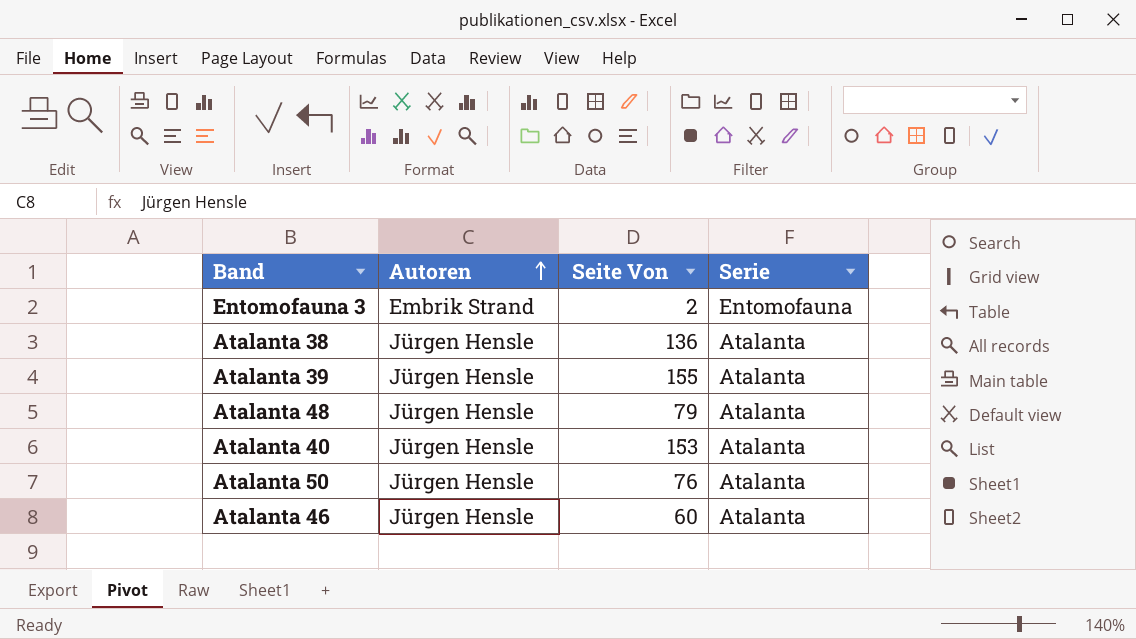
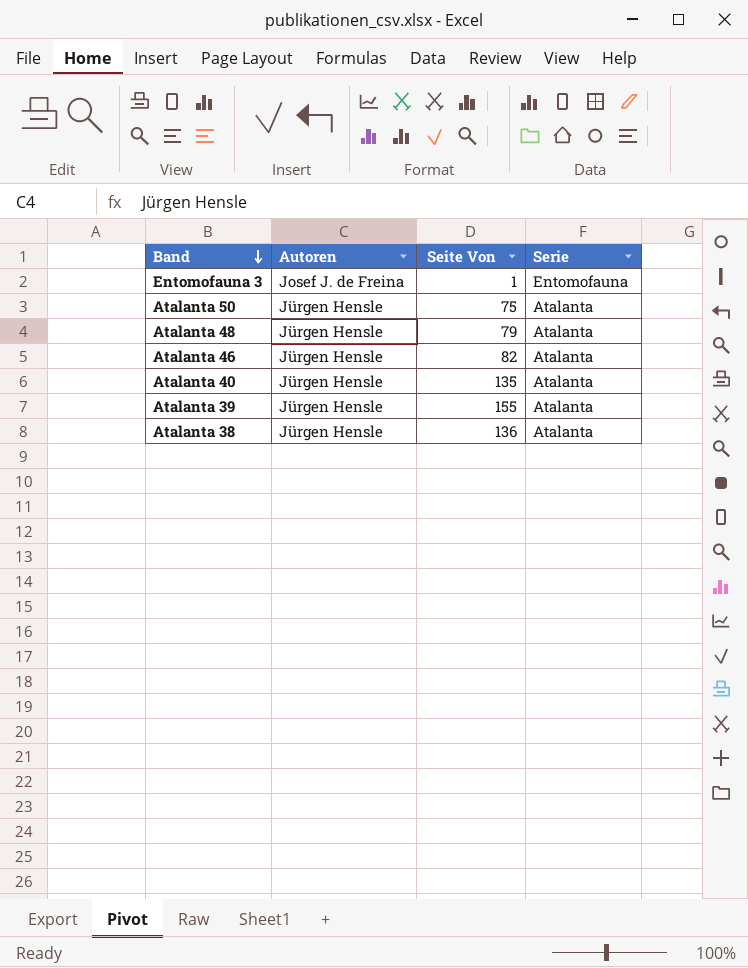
row order: Autoren ascending -> Band descending
Entomofauna 3 | Autoren: Embrik Strand -> Josef J. de Freina
Entomofauna 3 | Seite Von: 2 -> 1
Atalanta 50 | Seite Von: 76 -> 75
Atalanta 46 | Seite Von: 60 -> 82
Atalanta 40 | Seite Von: 153 -> 135

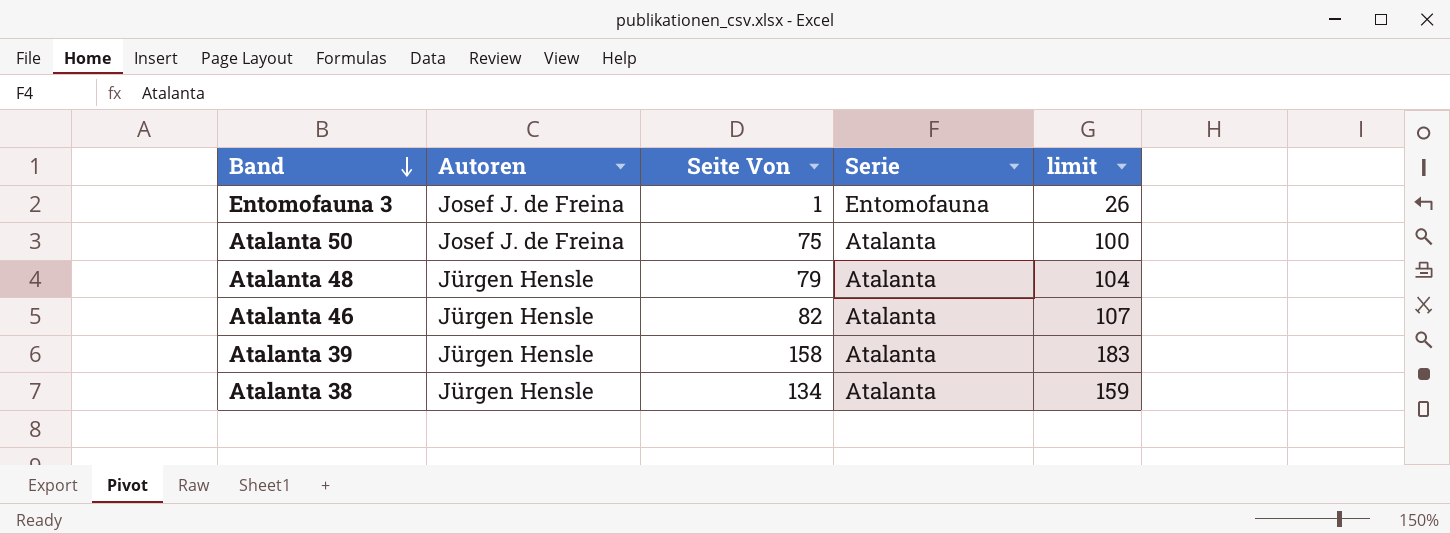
column limit | formula: none -> [Seite Von] + 25
row Atalanta 40: Jürgen Hensle | 135 | Atalanta -> none
Atalanta 50 | Autoren: Jürgen Hensle -> Josef J. de Freina
Atalanta 39 | Seite Von: 155 -> 158
Atalanta 38 | Seite Von: 136 -> 134

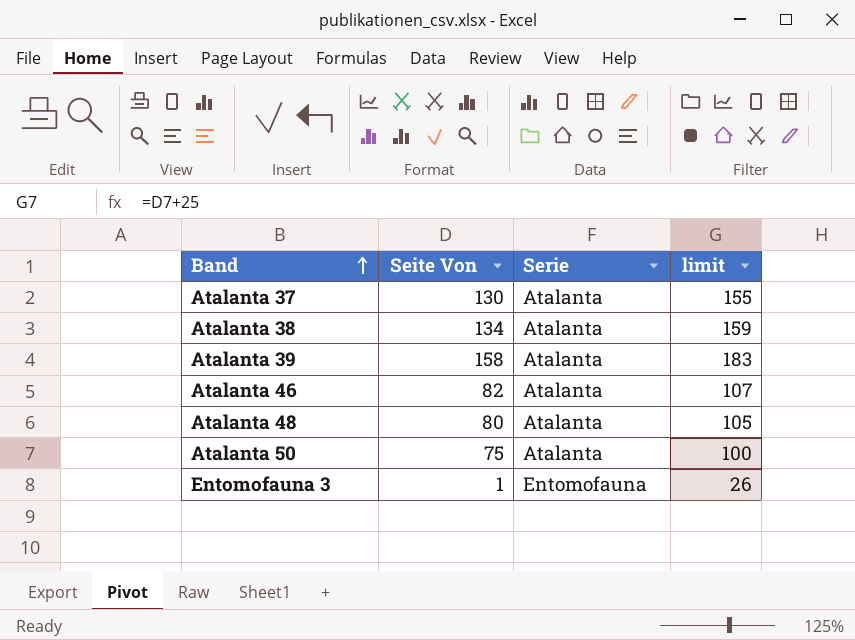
row order: Band descending -> Band ascending
column Autoren | position: 2 -> none
row Atalanta 37: none -> 130 | Atalanta | 155
Atalanta 48 | Seite Von: 79 -> 80
Atalanta 48 | limit: 104 -> 105

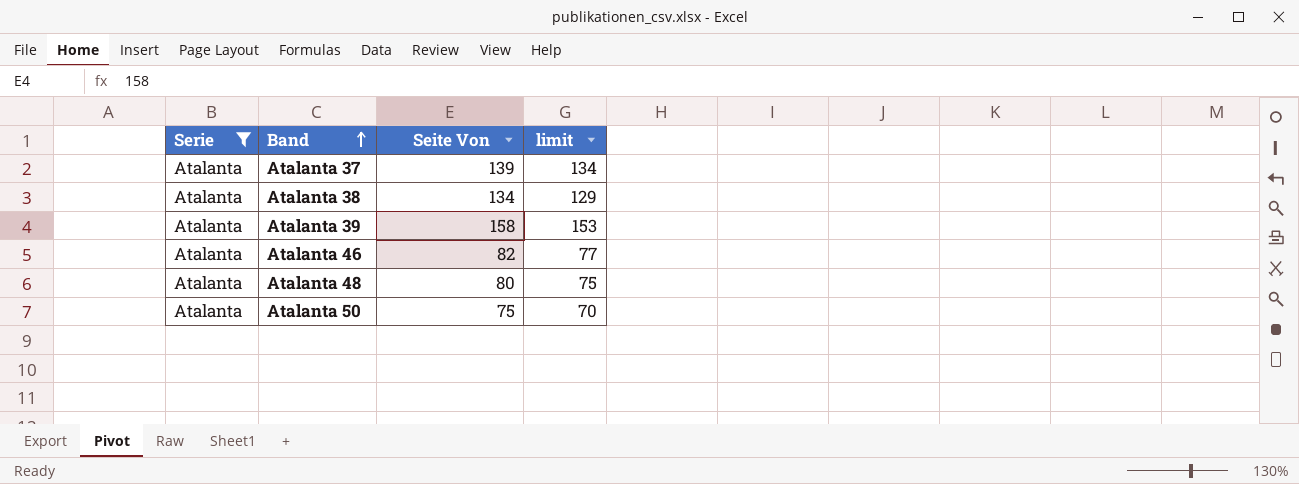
filter: none -> Serie = Atalanta
column Serie | position: 3 -> 1
column limit | formula: [Seite Von] + 25 -> [Seite Von] - 5
Atalanta 37 | Seite Von: 130 -> 139

